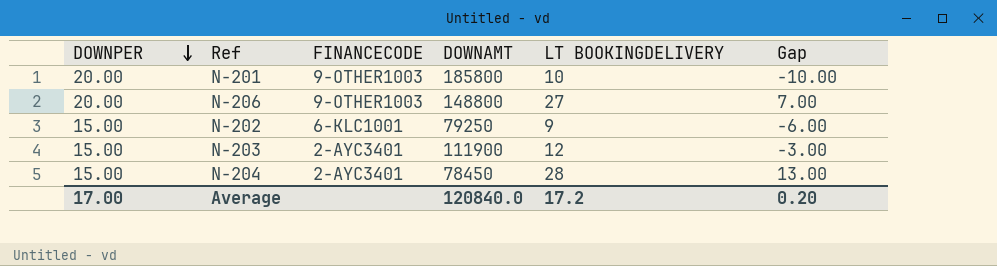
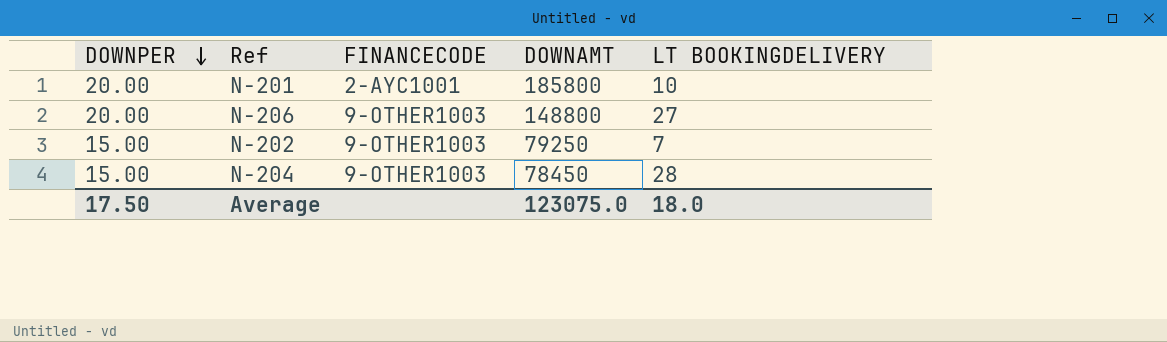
column Gap | formula: [LT BOOKINGDELIVERY] - [DOWNPER] -> none
row N-203: 15.00 | 2-AYC3401 | 111900 | 12 | -3.00 -> none
N-201 | FINANCECODE: 9-OTHER1003 -> 2-AYC1001
N-202 | FINANCECODE: 6-KLC1001 -> 9-OTHER1003
N-202 | LT BOOKINGDELIVERY: 9 -> 7
N-204 | FINANCECODE: 2-AYC3401 -> 9-OTHER1003
Average | DOWNPER: 17.00 -> 17.50
Average | DOWNAMT: 120840.0 -> 123075.0
Average | LT BOOKINGDELIVERY: 17.2 -> 18.0

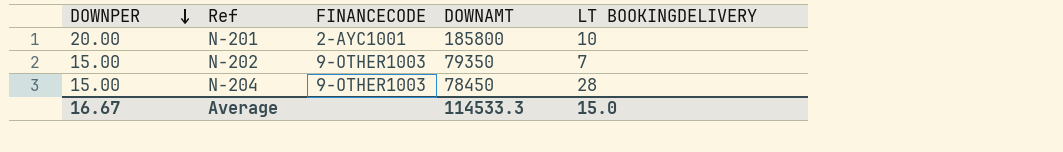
row N-206: 20.00 | 9-OTHER1003 | 148800 | 27 -> none
N-202 | DOWNAMT: 79250 -> 79350
Average | DOWNPER: 17.50 -> 16.67
Average | DOWNAMT: 123075.0 -> 114533.3
Average | LT BOOKINGDELIVERY: 18.0 -> 15.0

